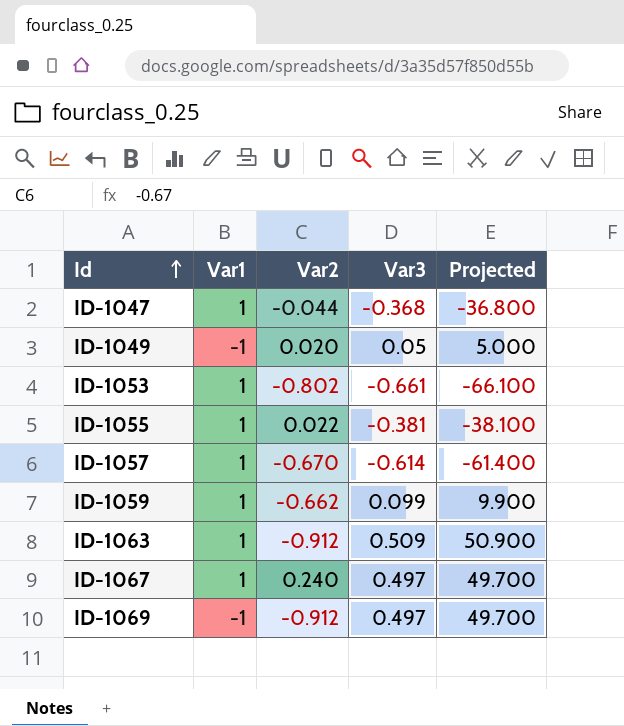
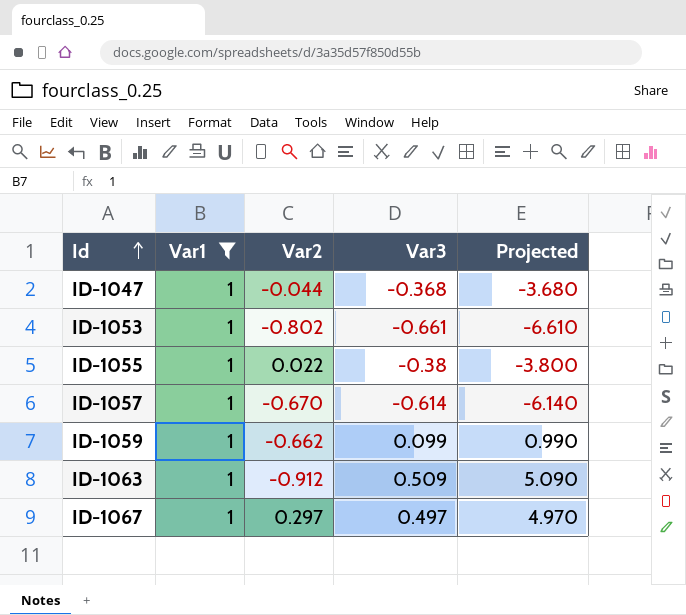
filter: none -> Var1 = 1
column Projected | formula: [Var3] * 100 -> [Var3] * 10
ID-1055 | Var3: -0.381 -> -0.38
ID-1067 | Var2: 0.240 -> 0.297

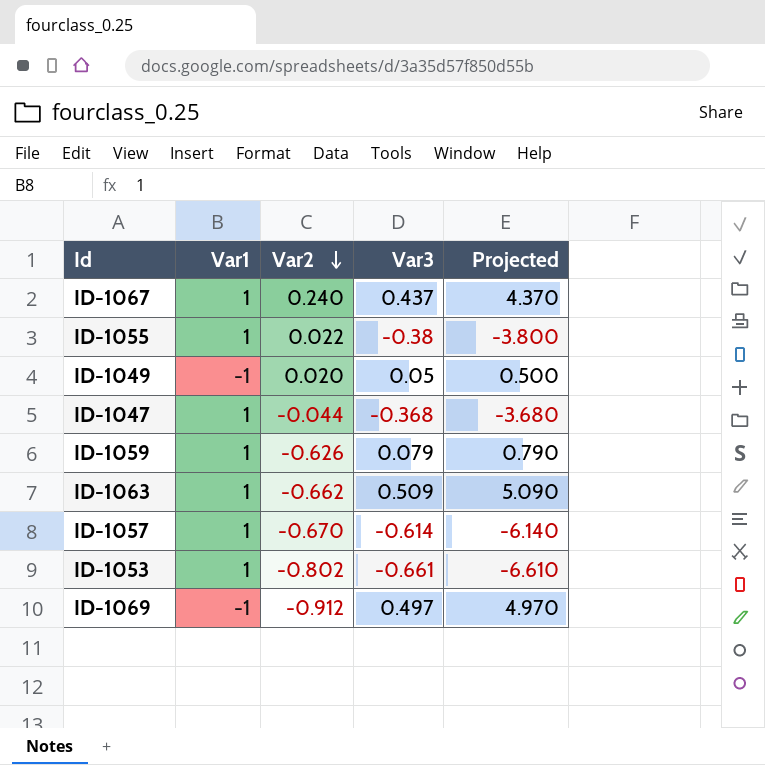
filter: Var1 = 1 -> none
row order: Id ascending -> Var2 descending
ID-1067 | Var2: 0.297 -> 0.240
ID-1067 | Var3: 0.497 -> 0.437
ID-1067 | Projected: 4.970 -> 4.370
ID-1059 | Var2: -0.662 -> -0.626
ID-1059 | Var3: 0.099 -> 0.079
ID-1059 | Projected: 0.990 -> 0.790
ID-1063 | Var2: -0.912 -> -0.662

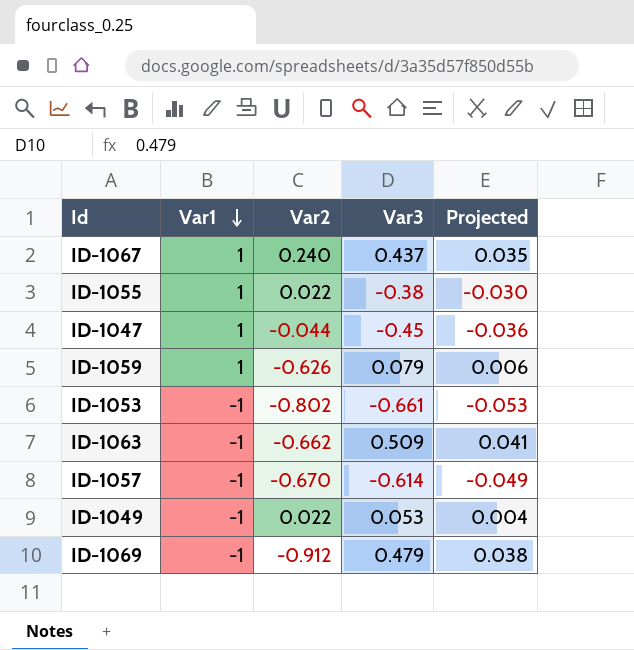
row order: Var2 descending -> Var1 descending
column Projected | formula: [Var3] * 10 -> [Var3] * 0.08
ID-1047 | Var3: -0.368 -> -0.45
ID-1053 | Var1: 1 -> -1
ID-1063 | Var1: 1 -> -1
ID-1057 | Var1: 1 -> -1
ID-1049 | Var2: 0.020 -> 0.022
ID-1049 | Var3: 0.05 -> 0.053
ID-1069 | Var3: 0.497 -> 0.479

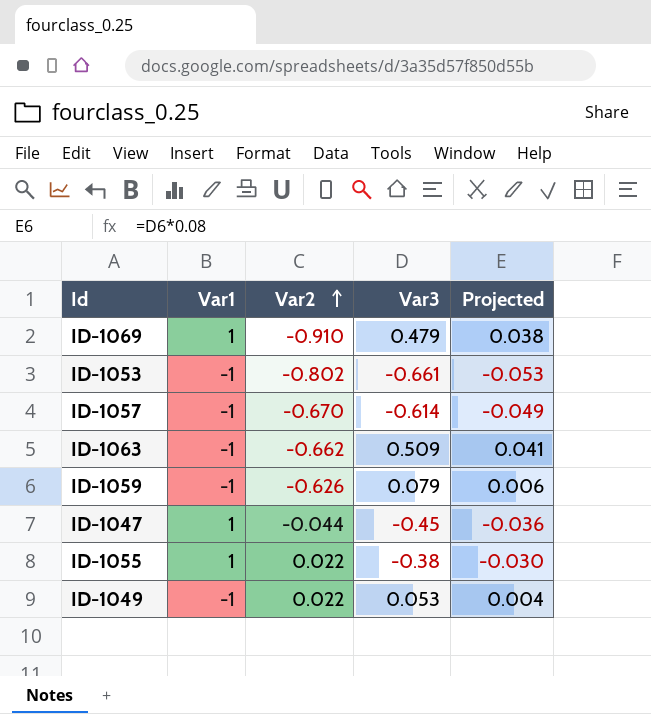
row order: Var1 descending -> Var2 ascending
row ID-1067: 1 | 0.240 | 0.437 | 0.035 -> none
ID-1069 | Var1: -1 -> 1
ID-1069 | Var2: -0.912 -> -0.910
ID-1059 | Var1: 1 -> -1

